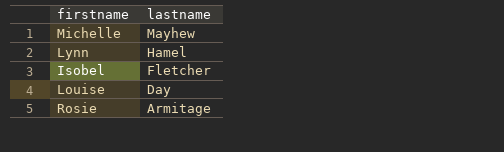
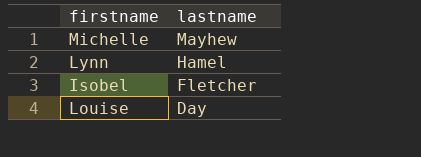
row Rosie: Armitage -> none

